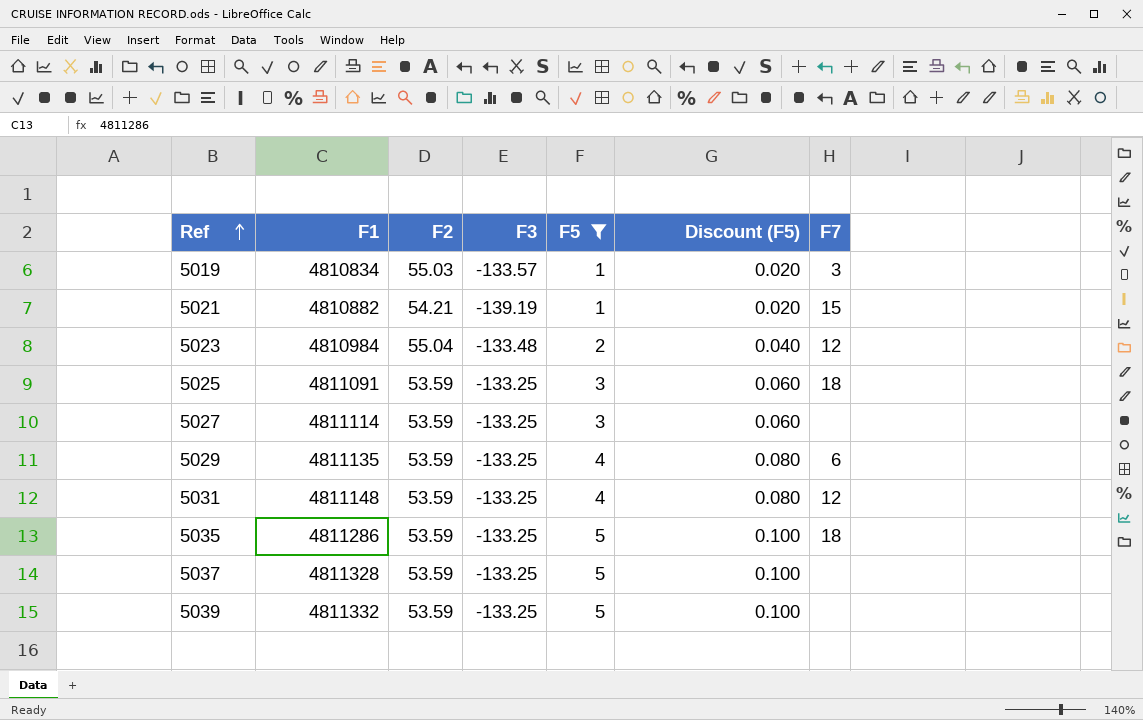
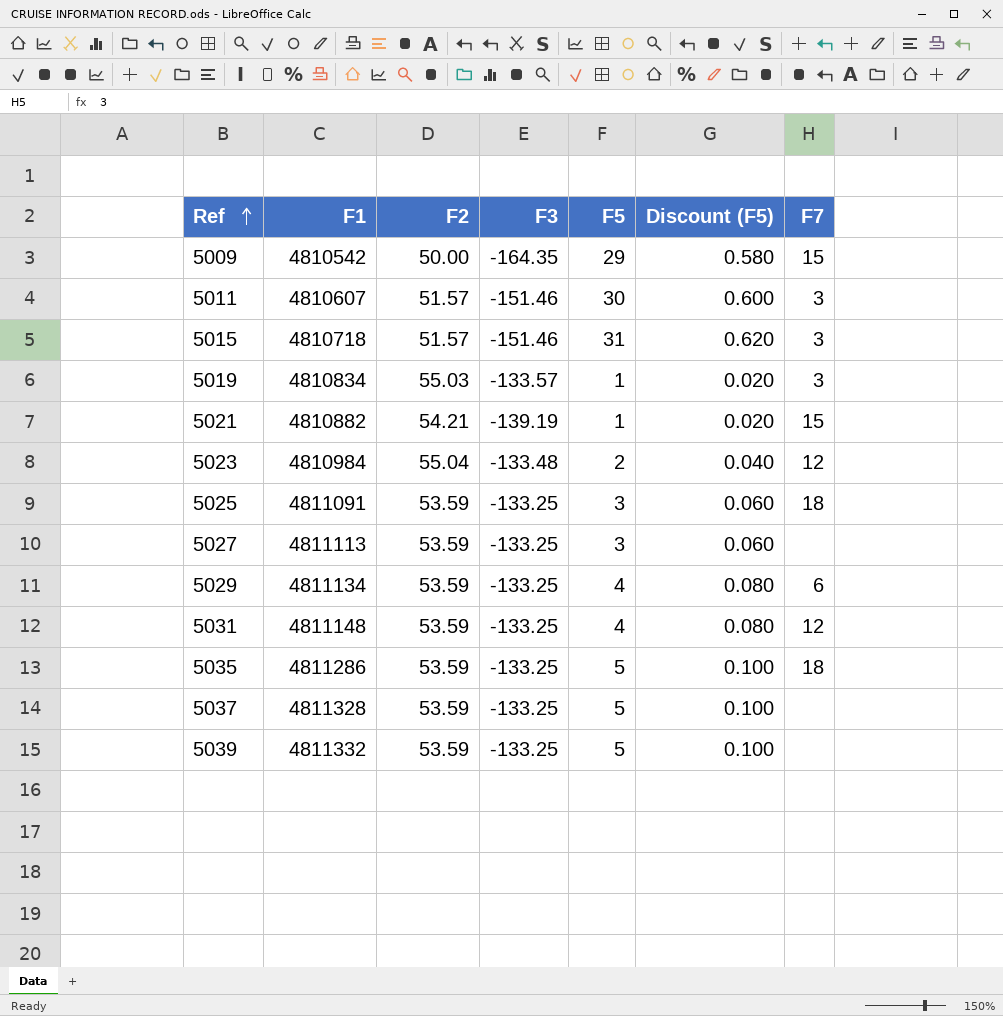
filter: F5 <= 5 -> none
5027 | F1: 4811114 -> 4811113
5029 | F1: 4811135 -> 4811134

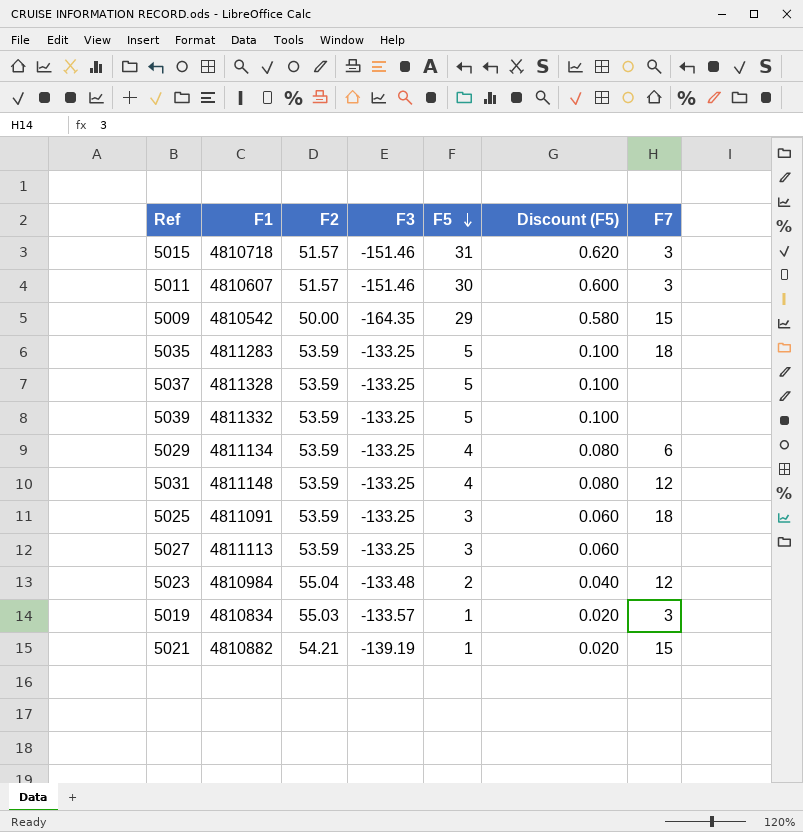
row order: Ref ascending -> F5 descending
5035 | F1: 4811286 -> 4811283

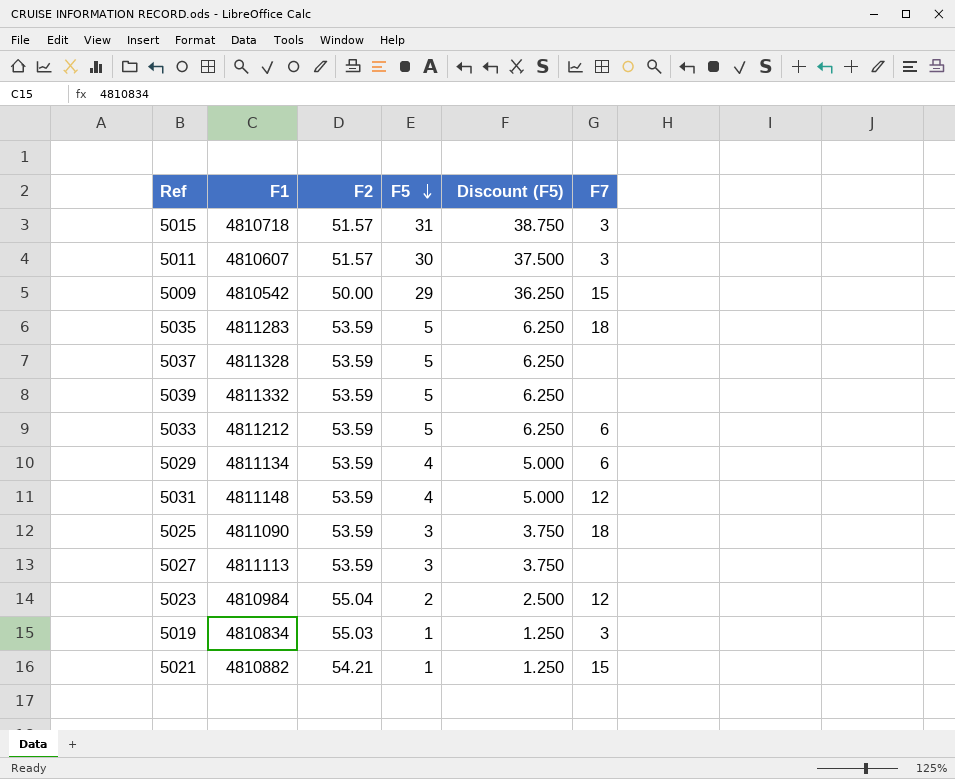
column F3 | position: 4 -> none
column Discount (F5) | formula: [F5] * 0.02 -> [F5] * 1.25
row 5033: none -> 4811212 | 53.59 | 5 | 6.250 | 6
5025 | F1: 4811091 -> 4811090

